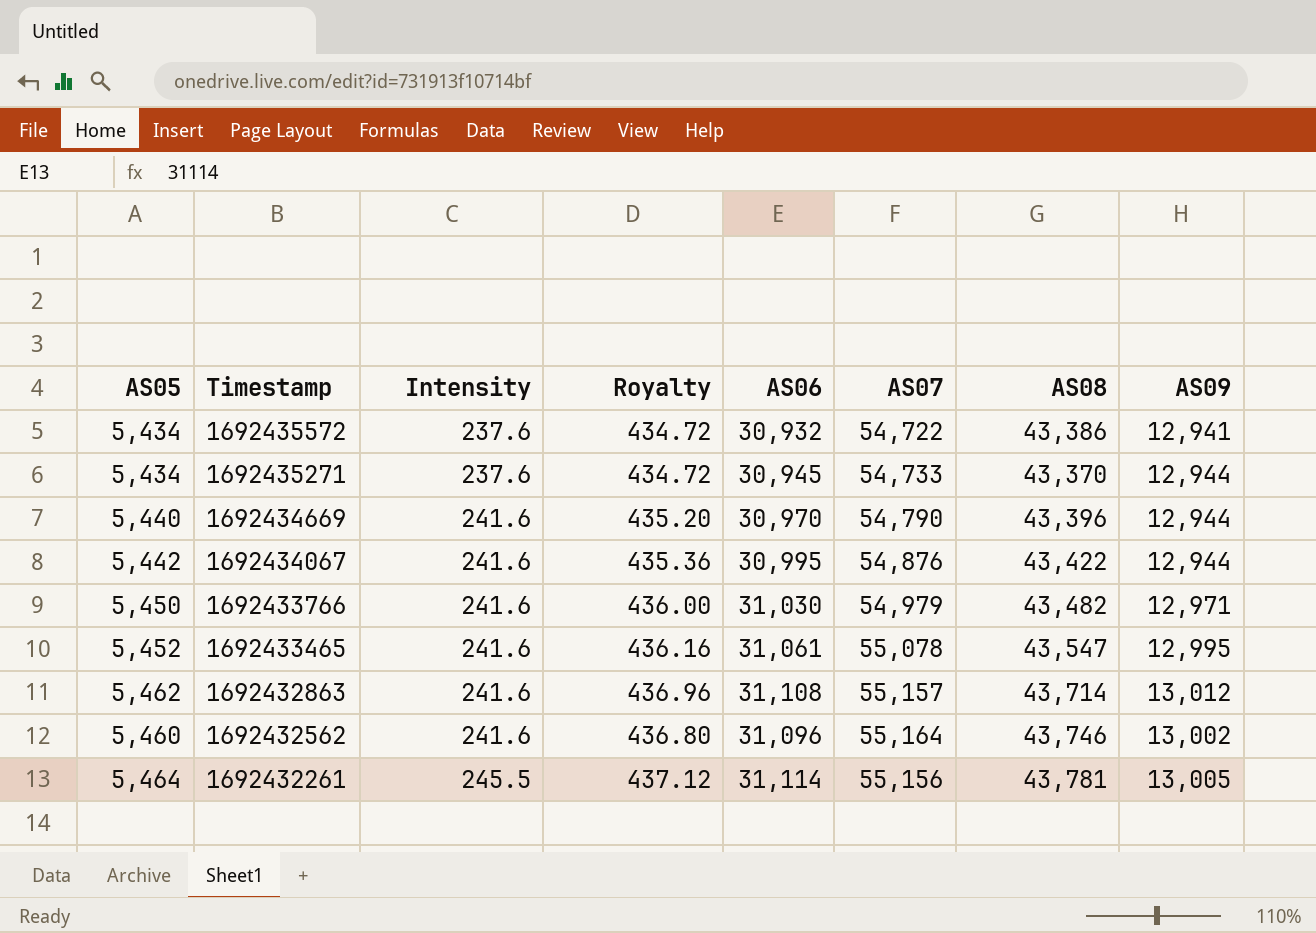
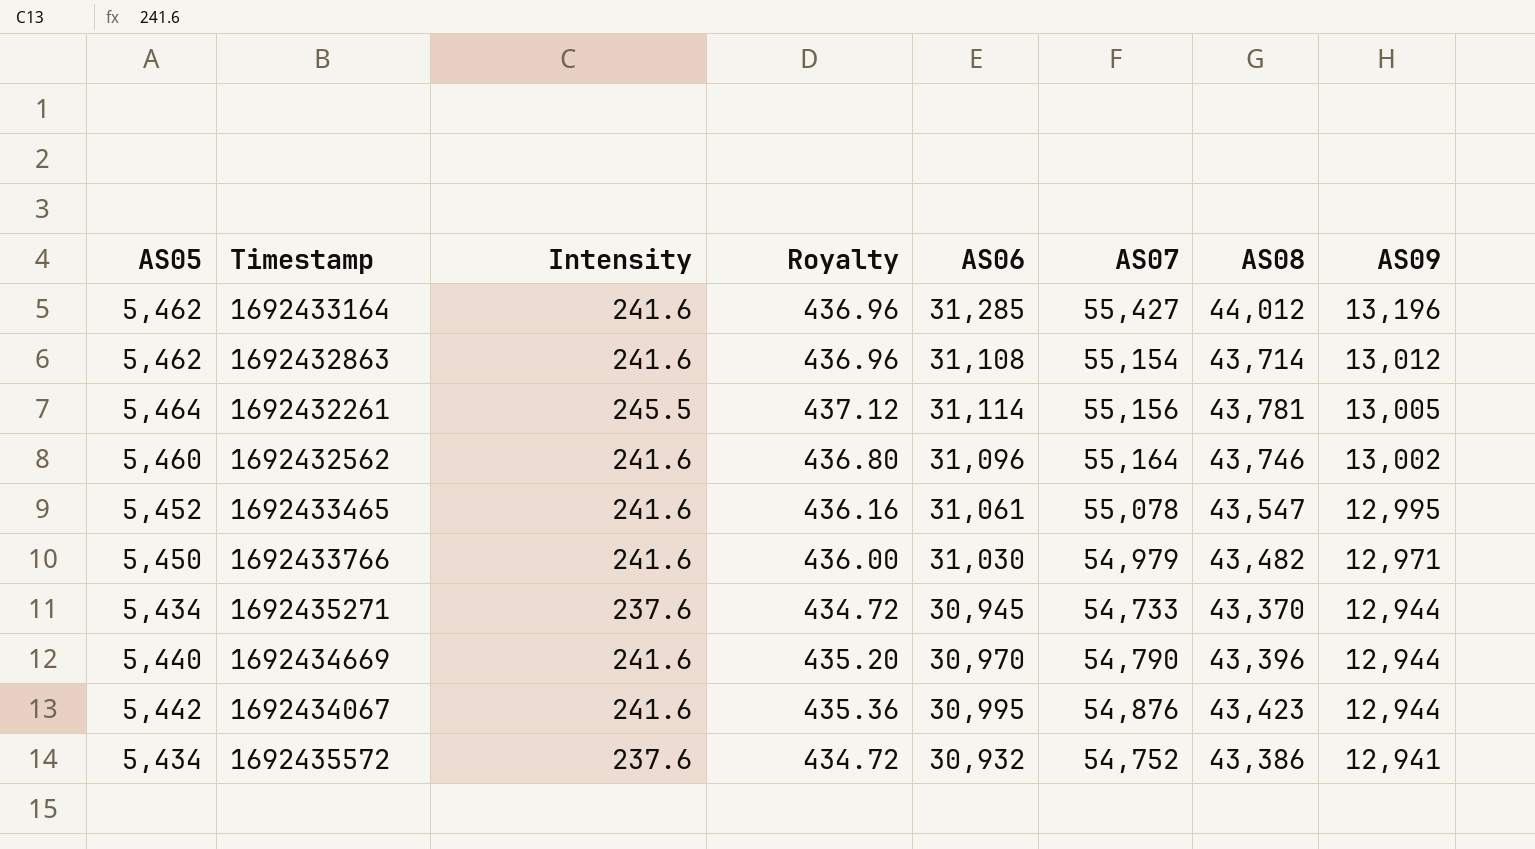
row order: Timestamp descending -> AS09 descending
row 1692433164: none -> 5,462 | 241.6 | 436.96 | 31,285 | 55,427 | 44,012 | 13,196
1692432863 | AS07: 55,157 -> 55,154
1692434067 | AS08: 43,422 -> 43,423
1692435572 | AS07: 54,722 -> 54,752

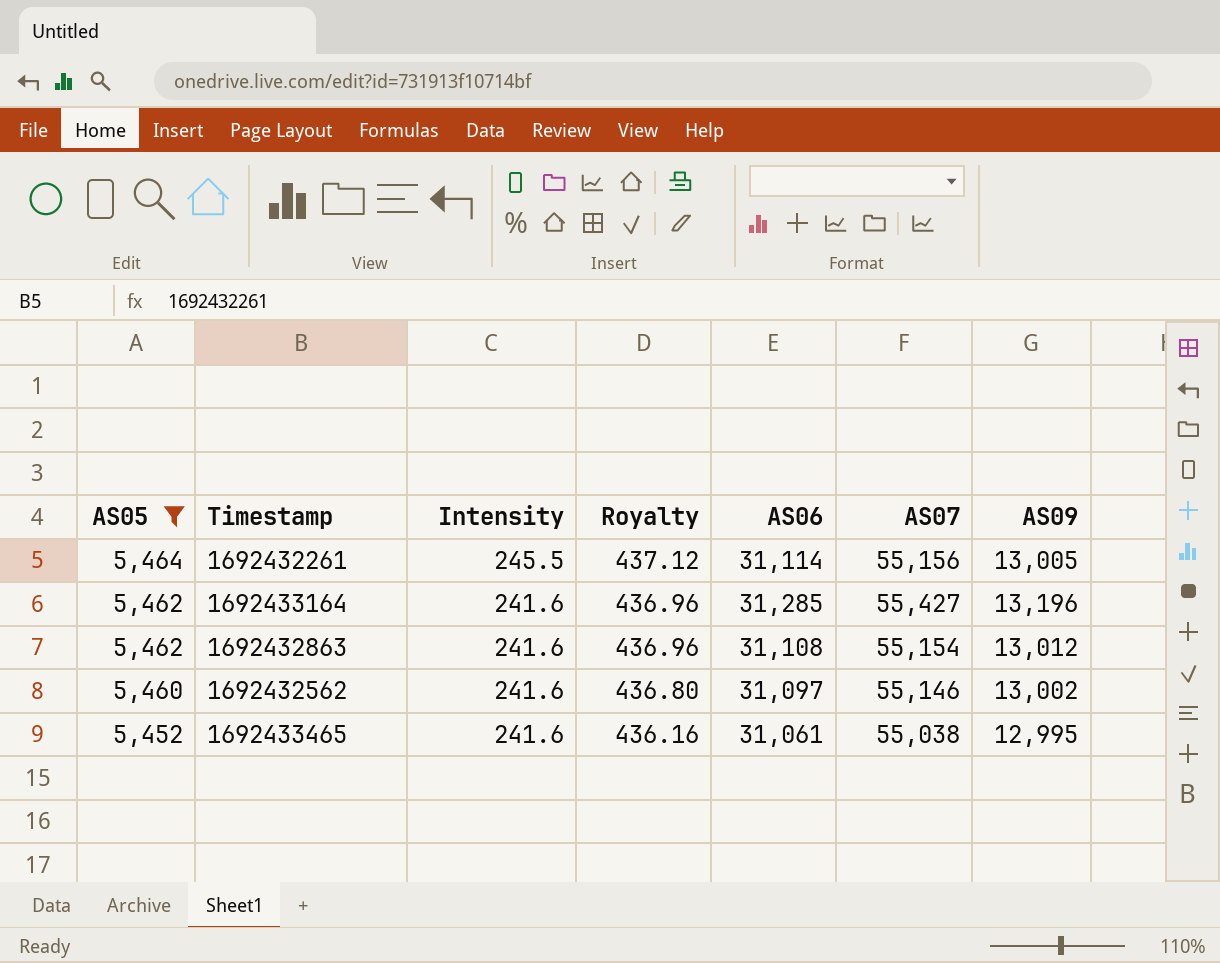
filter: none -> AS05 >= 5,452
row order: AS09 descending -> AS05 descending
column AS08 | position: 7 -> none
1692432562 | AS06: 31,096 -> 31,097
1692432562 | AS07: 55,164 -> 55,146
1692433465 | AS07: 55,078 -> 55,038

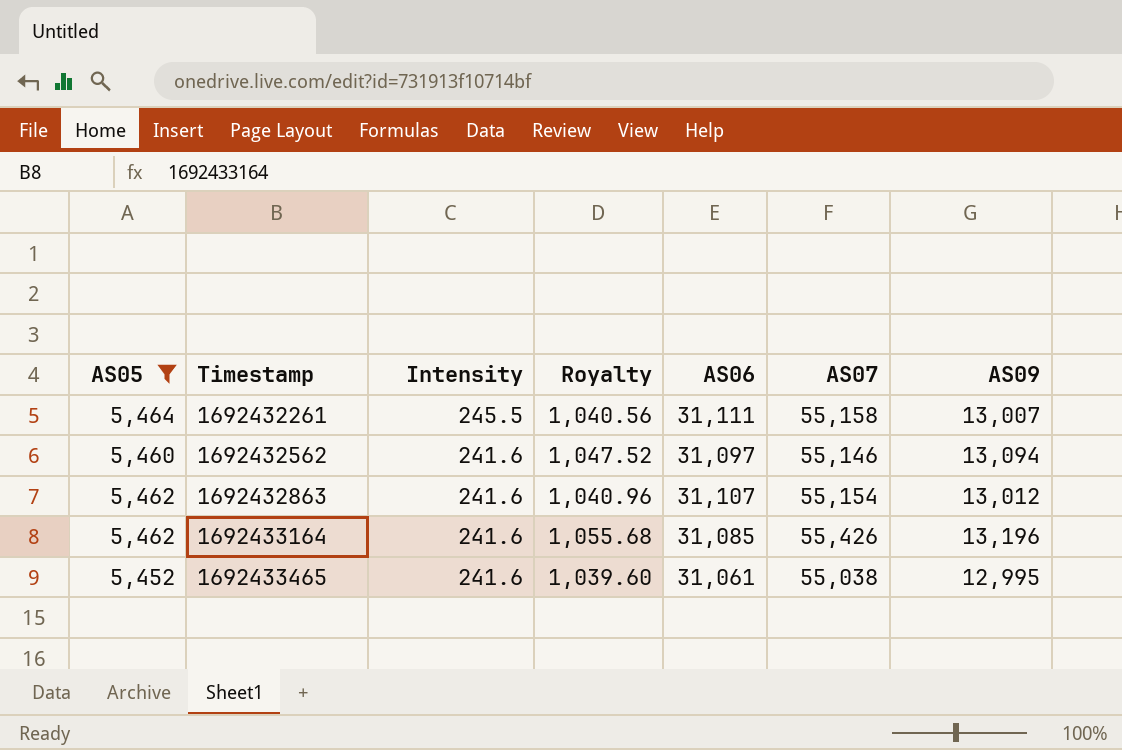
row order: AS05 descending -> Timestamp ascending
column Royalty | formula: [AS05] * 0.08 -> [AS09] * 0.08
1692432261 | AS06: 31,114 -> 31,111
1692432261 | AS07: 55,156 -> 55,158
1692432261 | AS09: 13,005 -> 13,007
1692432562 | AS09: 13,002 -> 13,094
1692432863 | AS06: 31,108 -> 31,107
1692433164 | AS06: 31,285 -> 31,085
1692433164 | AS07: 55,427 -> 55,426

